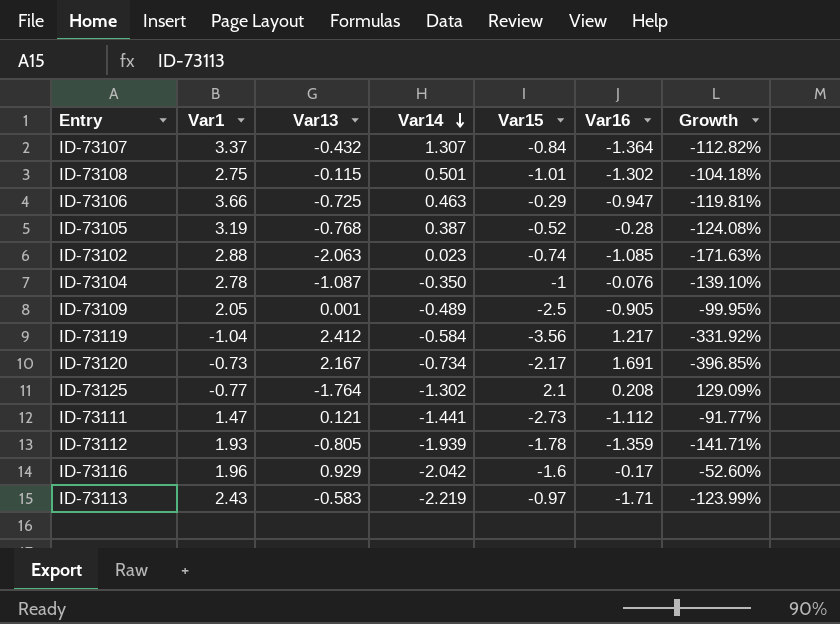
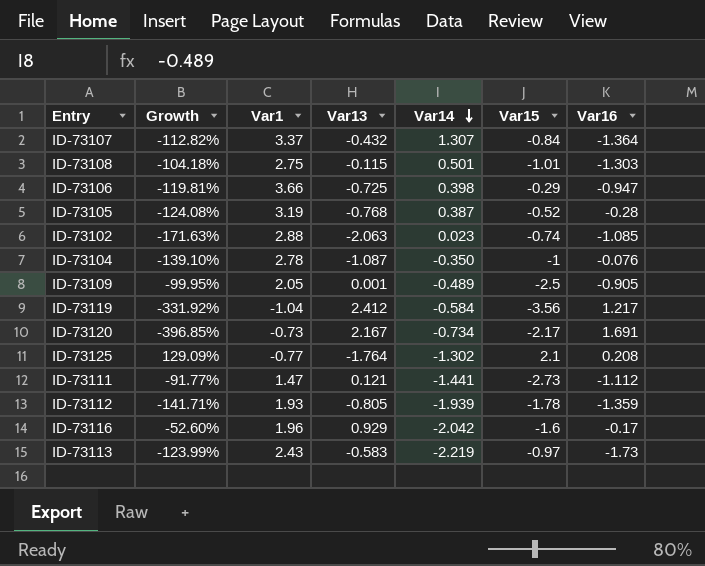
column Growth | position: 7 -> 2
ID-73108 | Var16: -1.302 -> -1.303
ID-73106 | Var14: 0.463 -> 0.398
ID-73113 | Var16: -1.71 -> -1.73

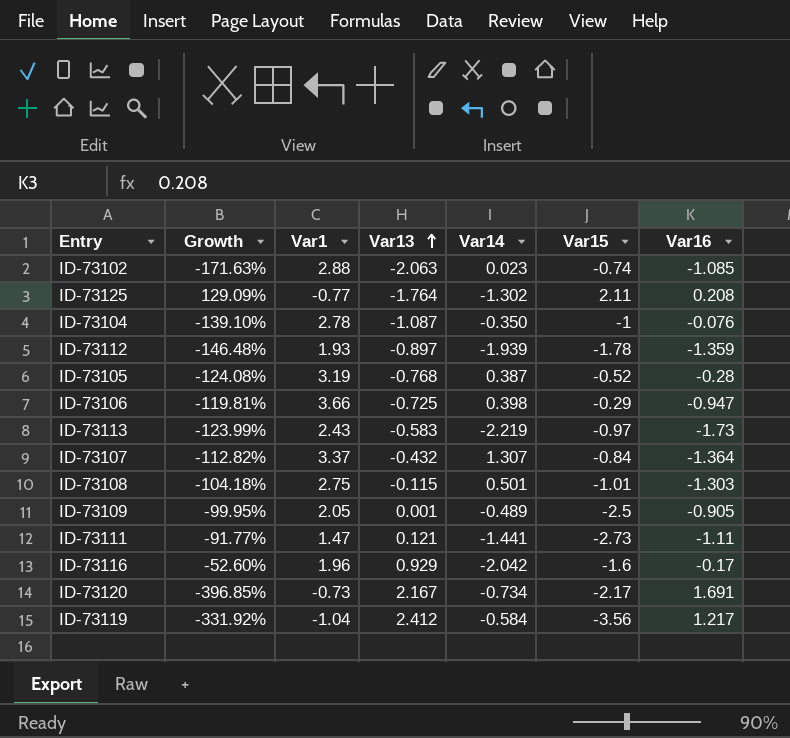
row order: Var14 descending -> Var13 ascending
ID-73125 | Var15: 2.1 -> 2.11
ID-73112 | Growth: -141.71% -> -146.48%
ID-73112 | Var13: -0.805 -> -0.897
ID-73111 | Var16: -1.112 -> -1.11

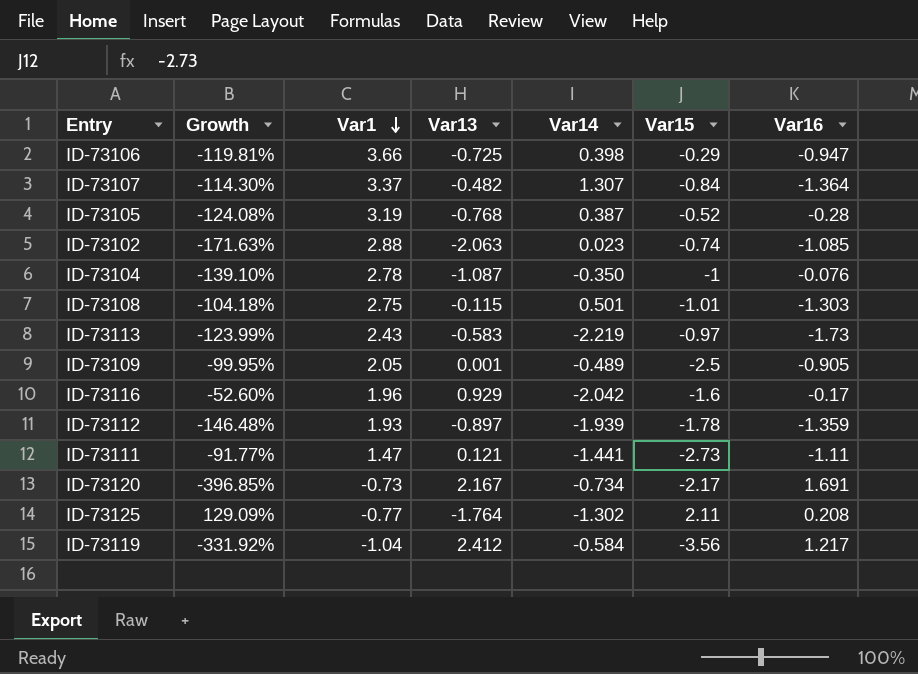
row order: Var13 ascending -> Var1 descending
ID-73107 | Growth: -112.82% -> -114.30%
ID-73107 | Var13: -0.432 -> -0.482

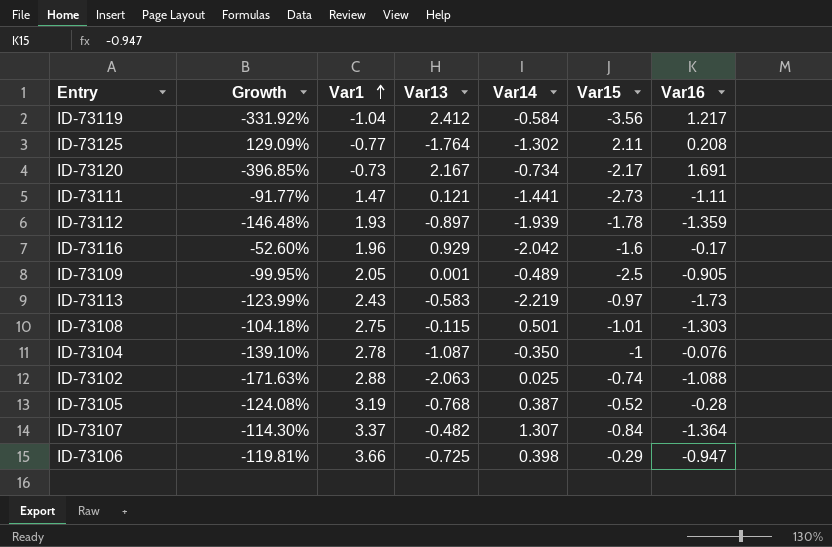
row order: Var1 descending -> Var1 ascending
ID-73102 | Var14: 0.023 -> 0.025
ID-73102 | Var16: -1.085 -> -1.088

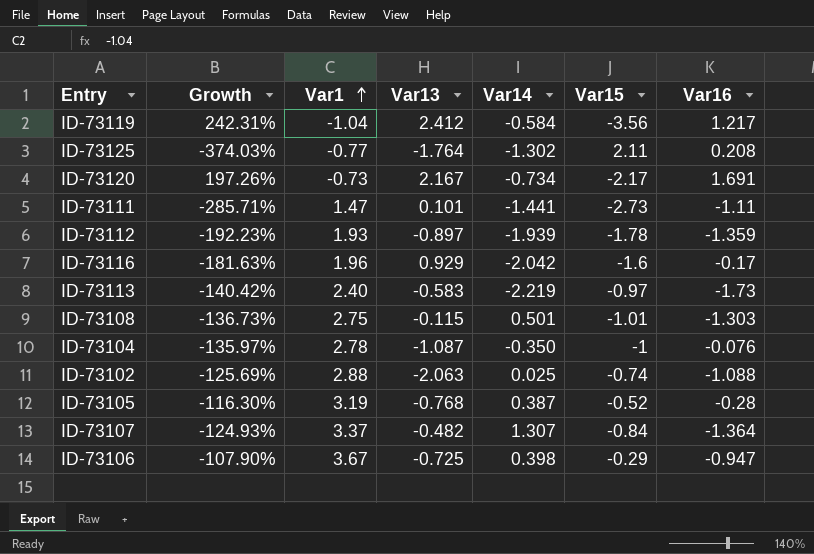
column Growth | formula: ([Var13] - [Var1]) / [Var1] -> ([Var15] - [Var1]) / [Var1]
row ID-73109: -99.95% | 2.05 | 0.001 | -0.489 | -2.5 | -0.905 -> none
ID-73111 | Var13: 0.121 -> 0.101
ID-73113 | Var1: 2.43 -> 2.40
ID-73106 | Var1: 3.66 -> 3.67

